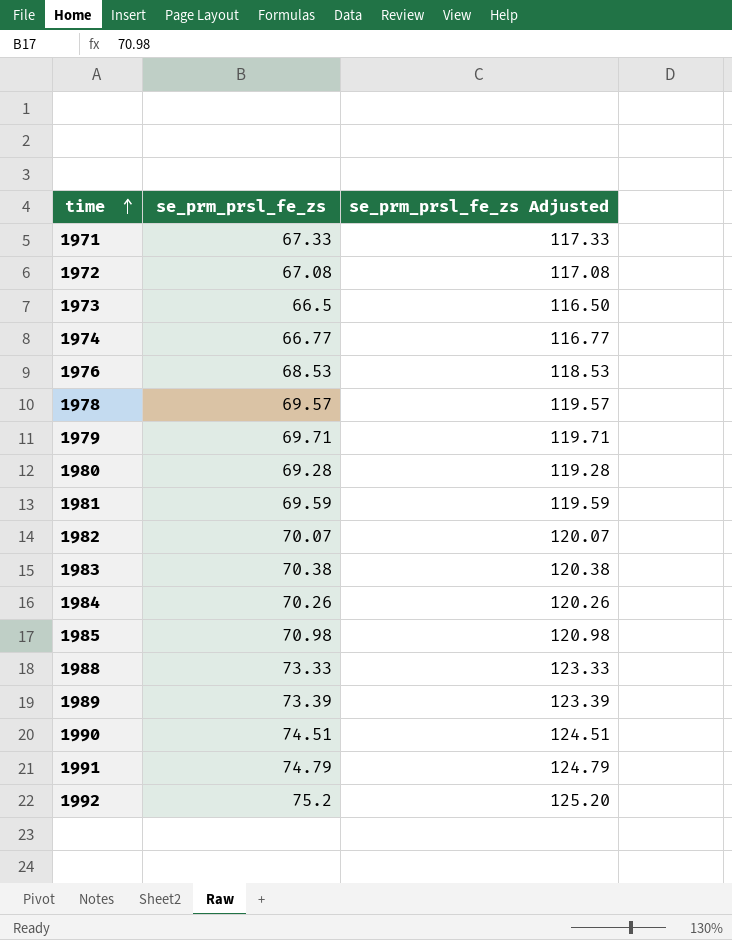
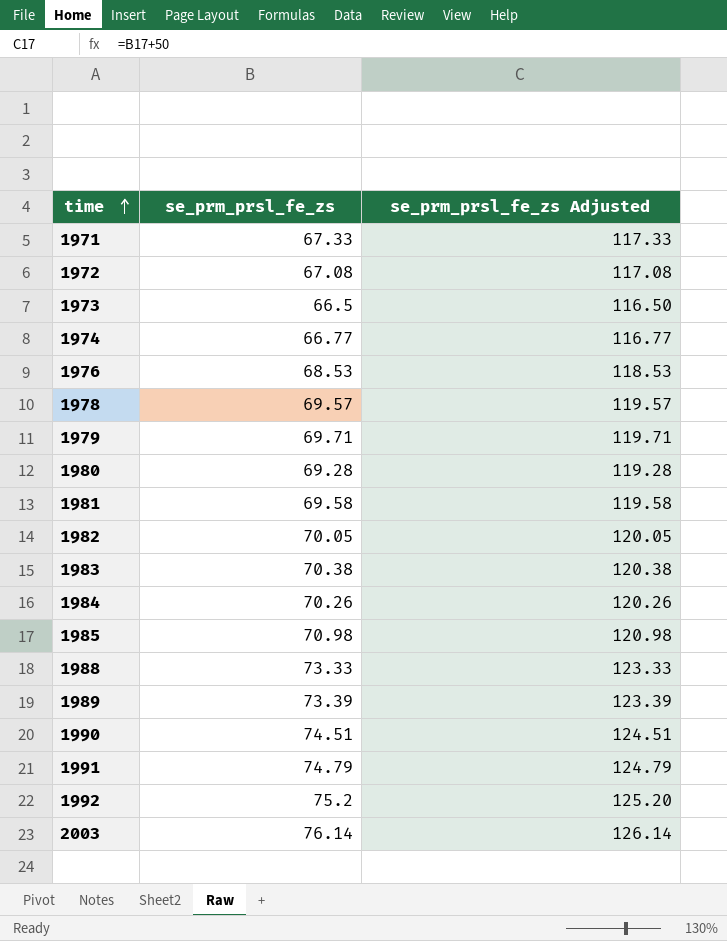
1981 | se_prm_prsl_fe_zs: 69.59 -> 69.58
1981 | se_prm_prsl_fe_zs Adjusted: 119.59 -> 119.58
1982 | se_prm_prsl_fe_zs: 70.07 -> 70.05
1982 | se_prm_prsl_fe_zs Adjusted: 120.07 -> 120.05
row 2003: none -> 76.14 | 126.14

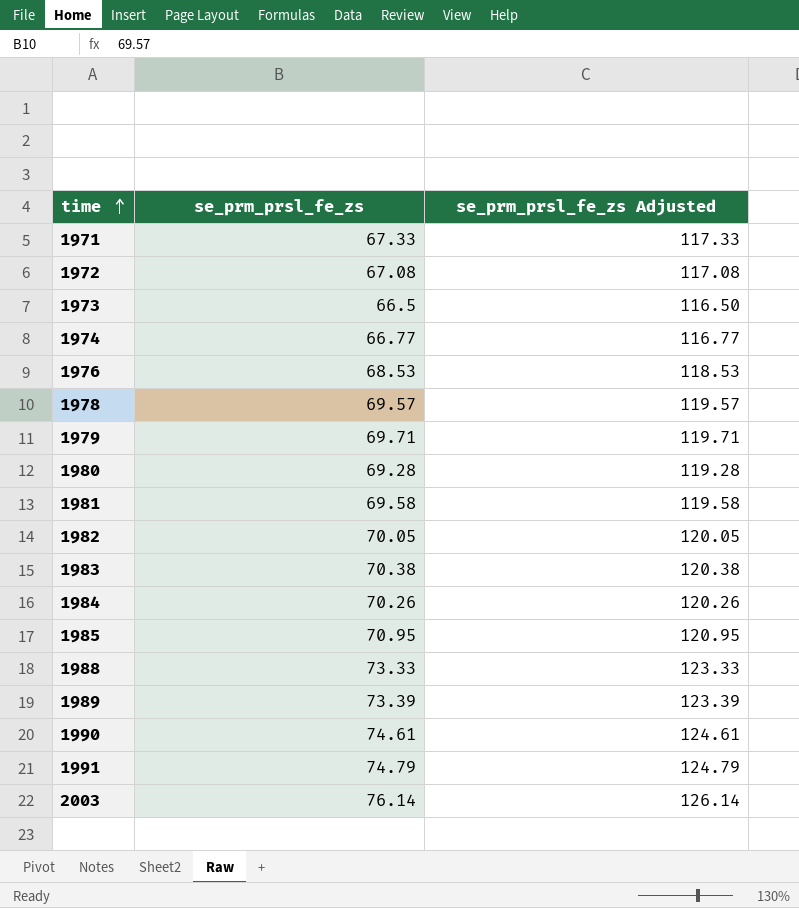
row 1992: 75.2 | 125.20 -> none
1985 | se_prm_prsl_fe_zs: 70.98 -> 70.95
1985 | se_prm_prsl_fe_zs Adjusted: 120.98 -> 120.95
1990 | se_prm_prsl_fe_zs: 74.51 -> 74.61
1990 | se_prm_prsl_fe_zs Adjusted: 124.51 -> 124.61

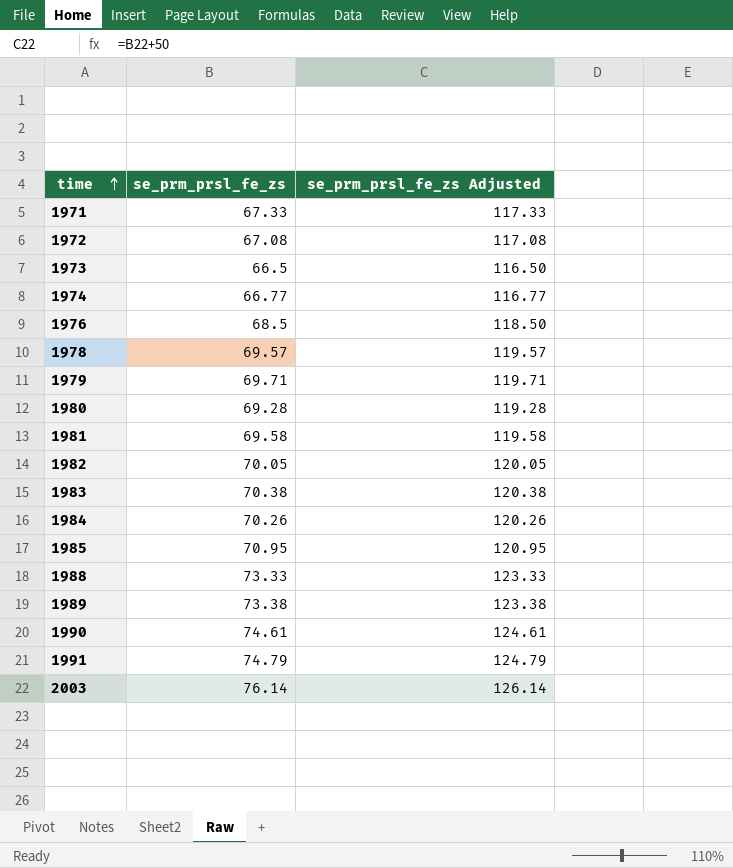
1976 | se_prm_prsl_fe_zs: 68.53 -> 68.5
1976 | se_prm_prsl_fe_zs Adjusted: 118.53 -> 118.50
1989 | se_prm_prsl_fe_zs: 73.39 -> 73.38
1989 | se_prm_prsl_fe_zs Adjusted: 123.39 -> 123.38

